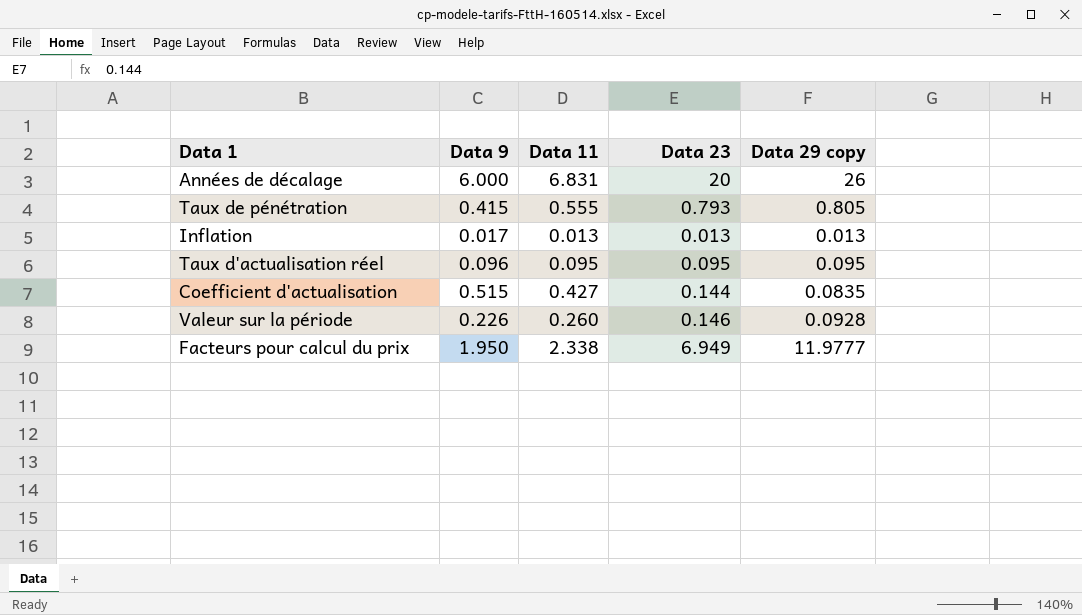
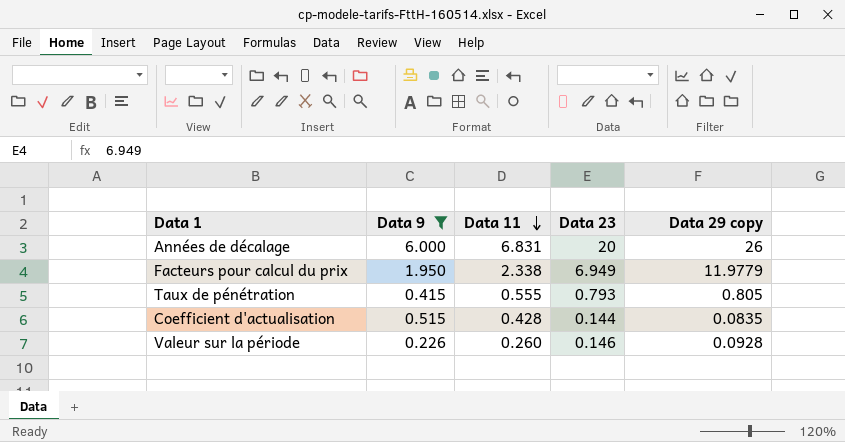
filter: none -> Data 9 >= 0.226
row order: none -> Data 11 descending
Facteurs pour calcul du prix | Data 29 copy: 11.9777 -> 11.9779
Coefficient d'actualisation | Data 11: 0.427 -> 0.428

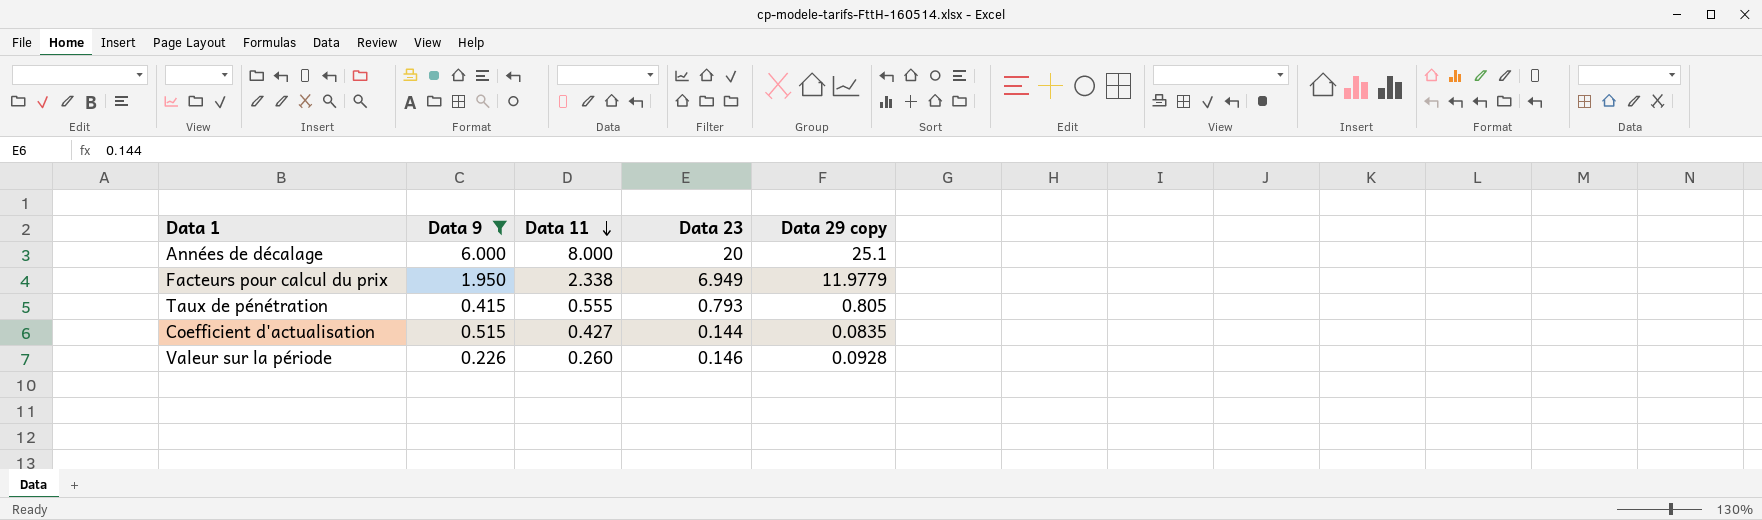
Années de décalage | Data 11: 6.831 -> 8.000
Années de décalage | Data 29 copy: 26 -> 25.1
Coefficient d'actualisation | Data 11: 0.428 -> 0.427

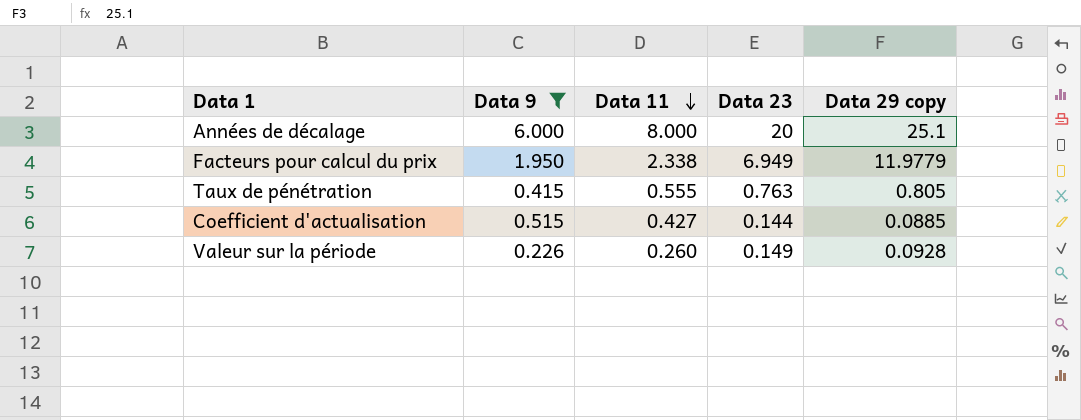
Taux de pénétration | Data 23: 0.793 -> 0.763
Coefficient d'actualisation | Data 29 copy: 0.0835 -> 0.0885
Valeur sur la période | Data 23: 0.146 -> 0.149

